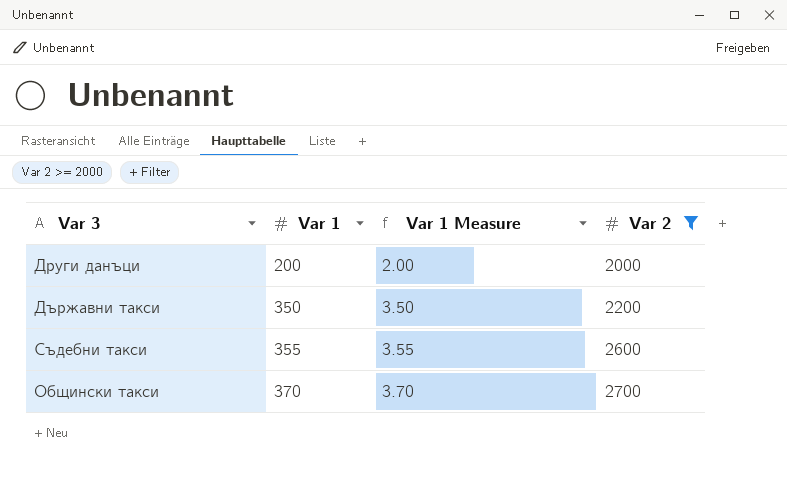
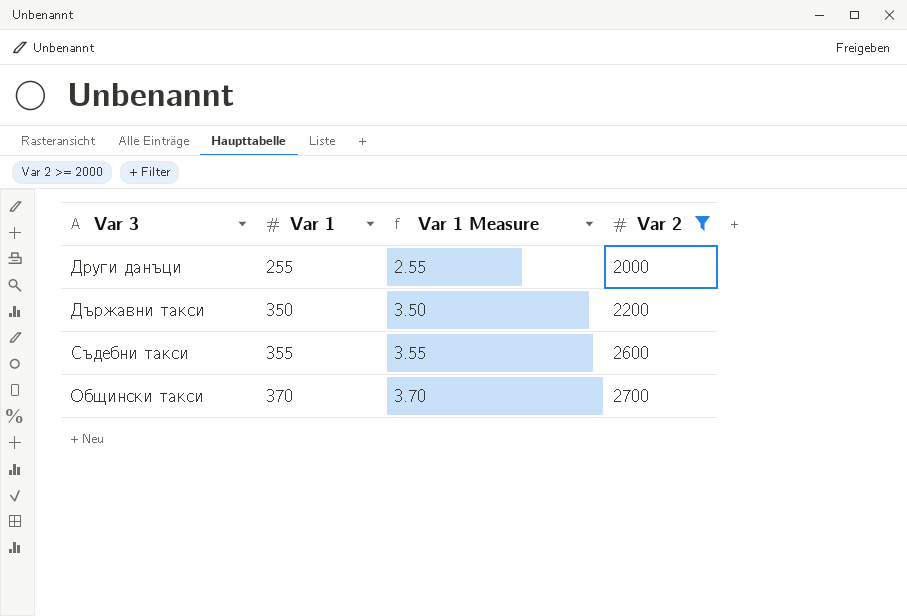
Други данъци | Var 1: 200 -> 255
Други данъци | Var 1 Measure: 2.00 -> 2.55

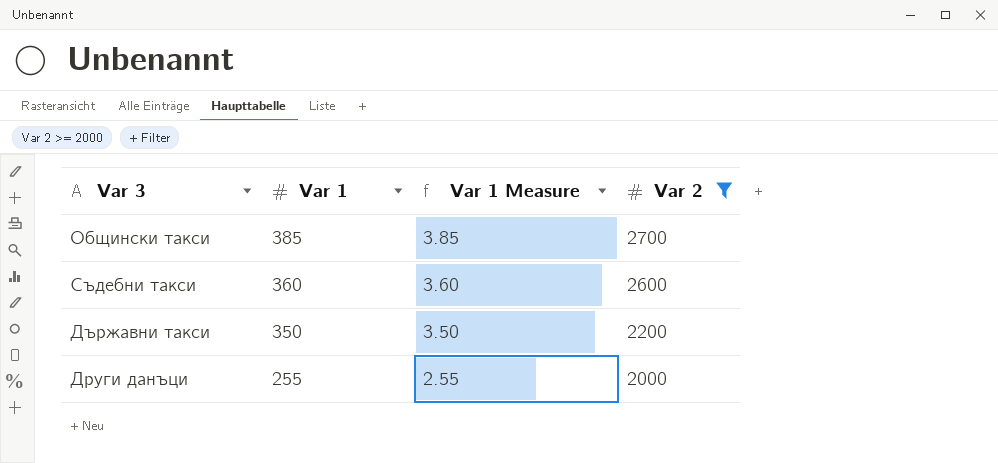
row order: Var 1 ascending -> Var 1 descending
Общински такси | Var 1: 370 -> 385
Общински такси | Var 1 Measure: 3.70 -> 3.85
Съдебни такси | Var 1: 355 -> 360
Съдебни такси | Var 1 Measure: 3.55 -> 3.60

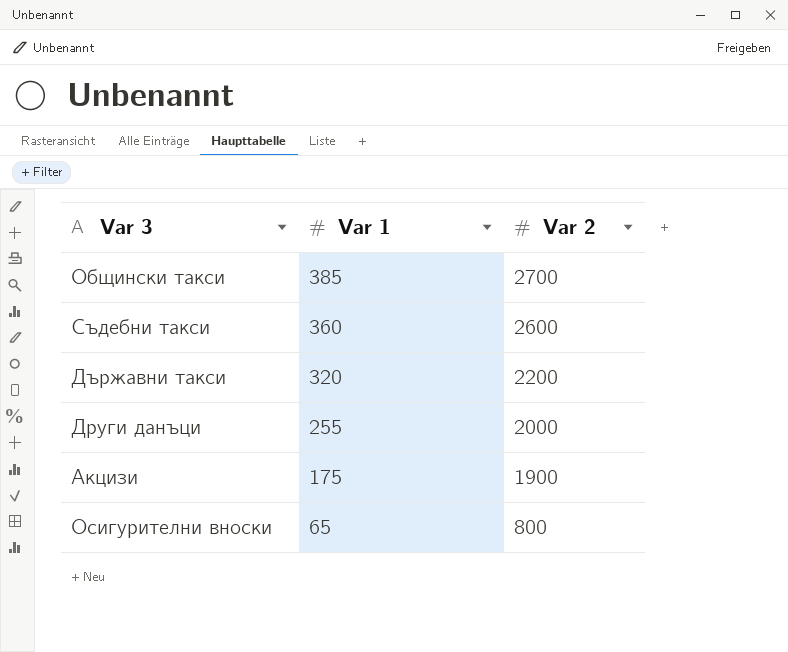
filter: Var 2 >= 2000 -> none
column Var 1 Measure | formula: [Var 1] * 0.01 -> none
Държавни такси | Var 1: 350 -> 320

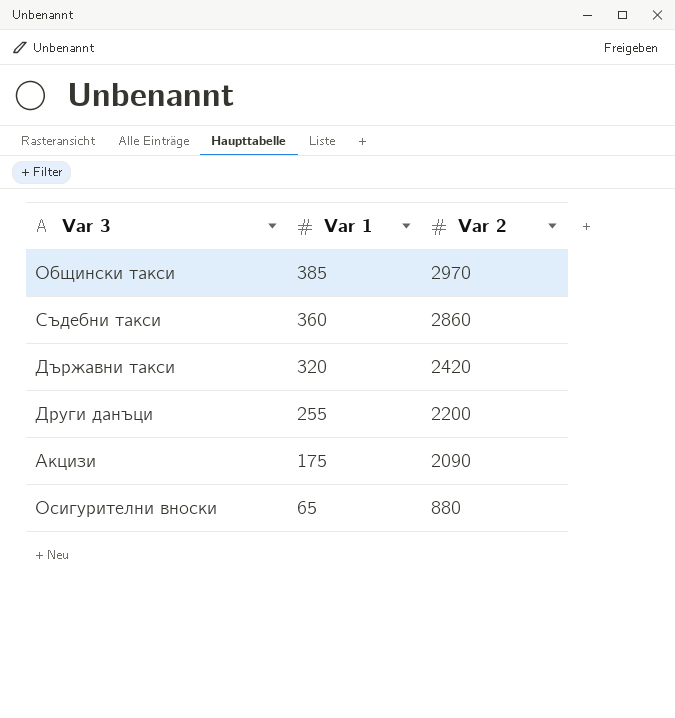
Общински такси | Var 2: 2700 -> 2970
Съдебни такси | Var 2: 2600 -> 2860
Държавни такси | Var 2: 2200 -> 2420
Други данъци | Var 2: 2000 -> 2200
Акцизи | Var 2: 1900 -> 2090
Осигурителни вноски | Var 2: 800 -> 880

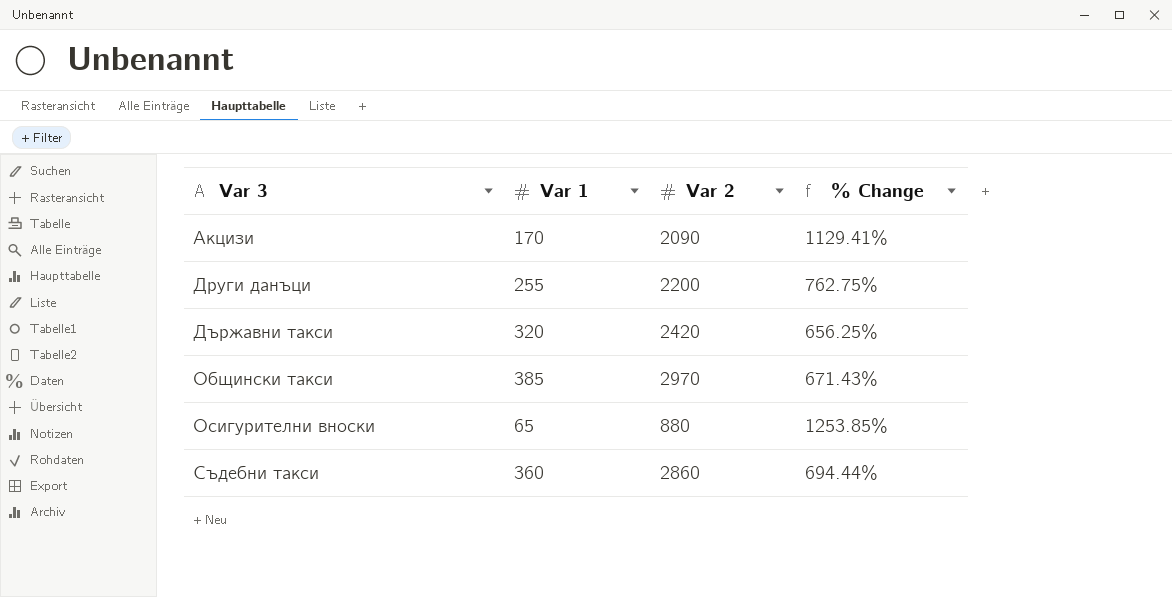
row order: Var 1 descending -> Var 3 ascending
column % Change | formula: none -> ([Var 2] - [Var 1]) / [Var 1]
Акцизи | Var 1: 175 -> 170

